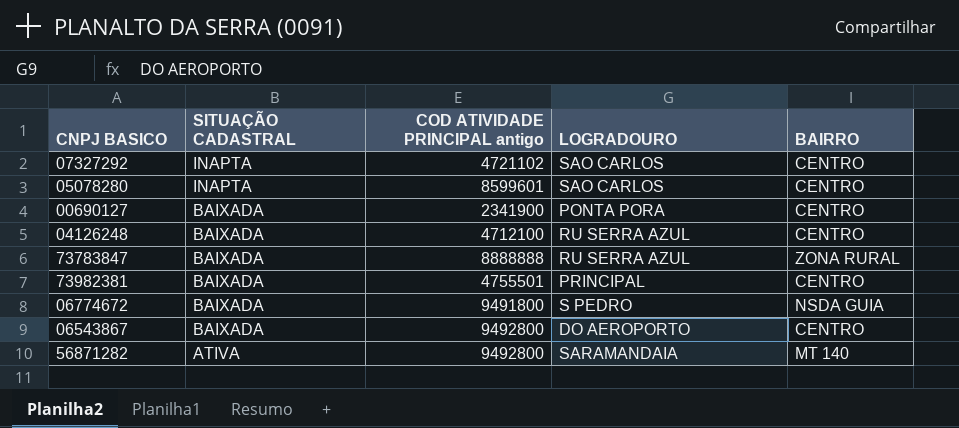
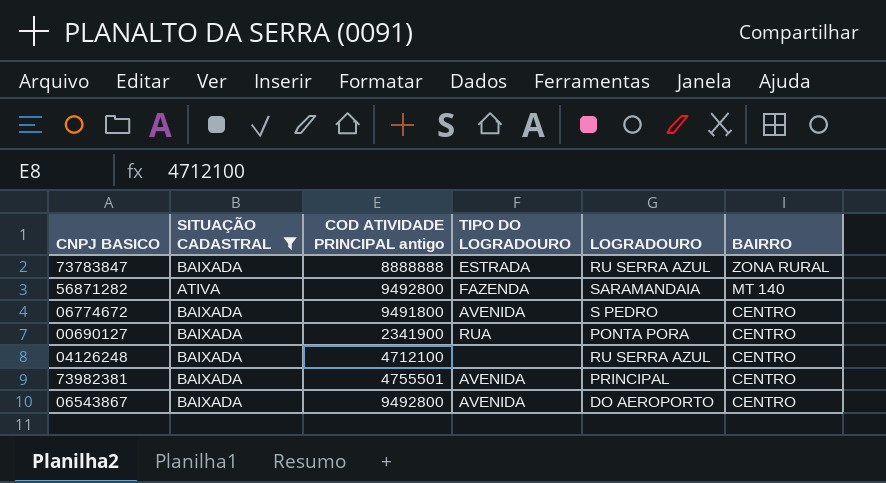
filter: none -> SITUAÇÃO CADASTRAL != INAPTA
row order: SITUAÇÃO CADASTRAL descending -> BAIRRO descending
column TIPO DO LOGRADOURO | position: none -> 4
06774672 | BAIRRO: NSDA GUIA -> CENTRO

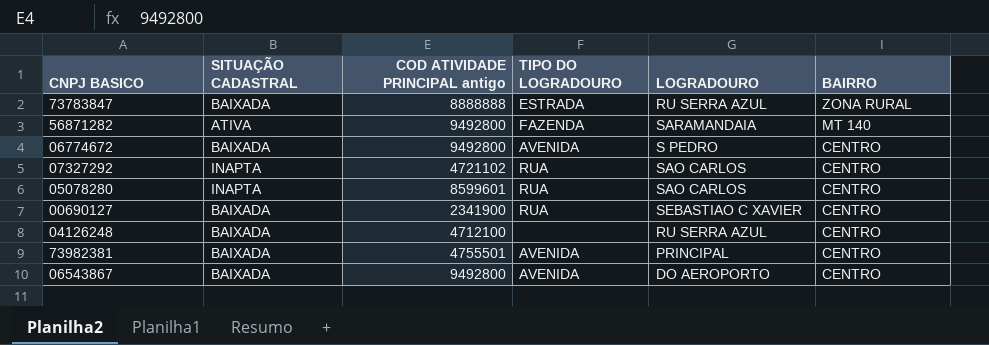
filter: SITUAÇÃO CADASTRAL != INAPTA -> none
06774672 | COD ATIVIDADE PRINCIPAL antigo: 9491800 -> 9492800
00690127 | LOGRADOURO: PONTA PORA -> SEBASTIAO C XAVIER

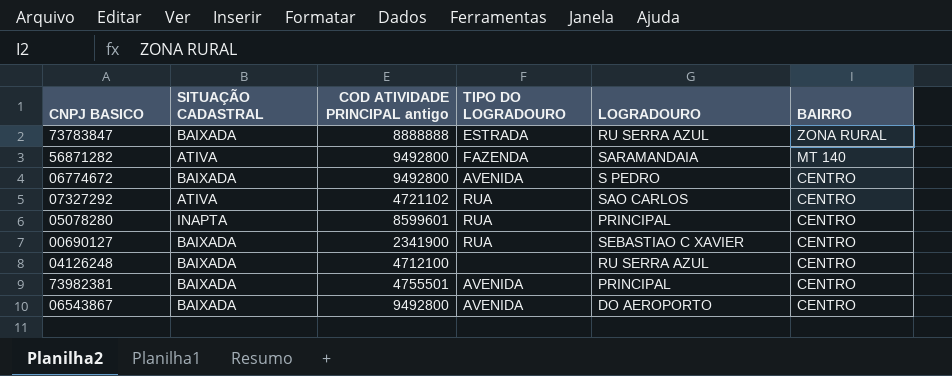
07327292 | SITUAÇÃO CADASTRAL: INAPTA -> ATIVA
05078280 | LOGRADOURO: SAO CARLOS -> PRINCIPAL

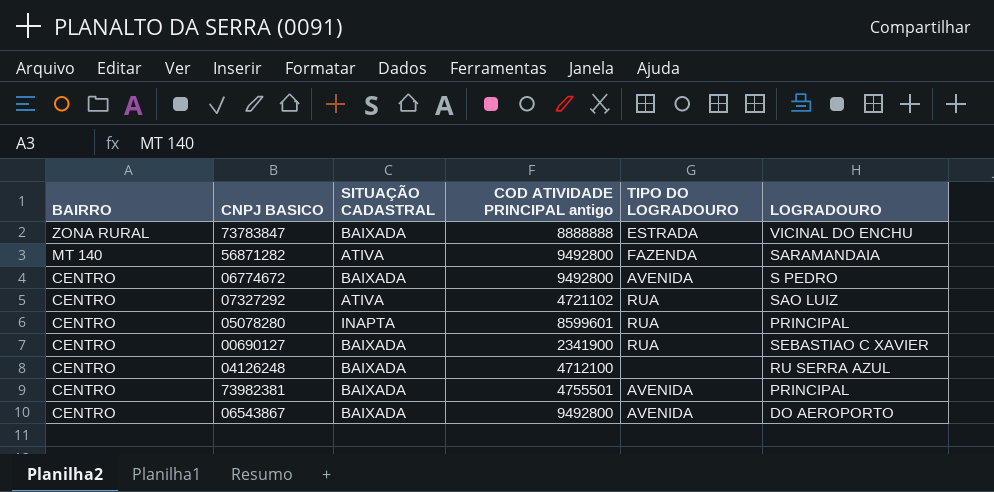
column BAIRRO | position: 6 -> 1
73783847 | LOGRADOURO: RU SERRA AZUL -> VICINAL DO ENCHU
07327292 | LOGRADOURO: SAO CARLOS -> SAO LUIZ

